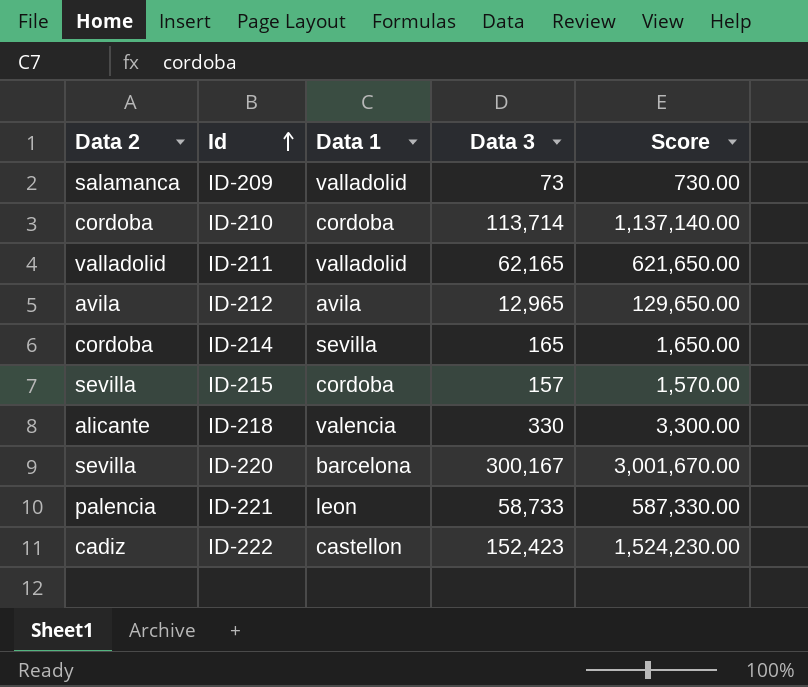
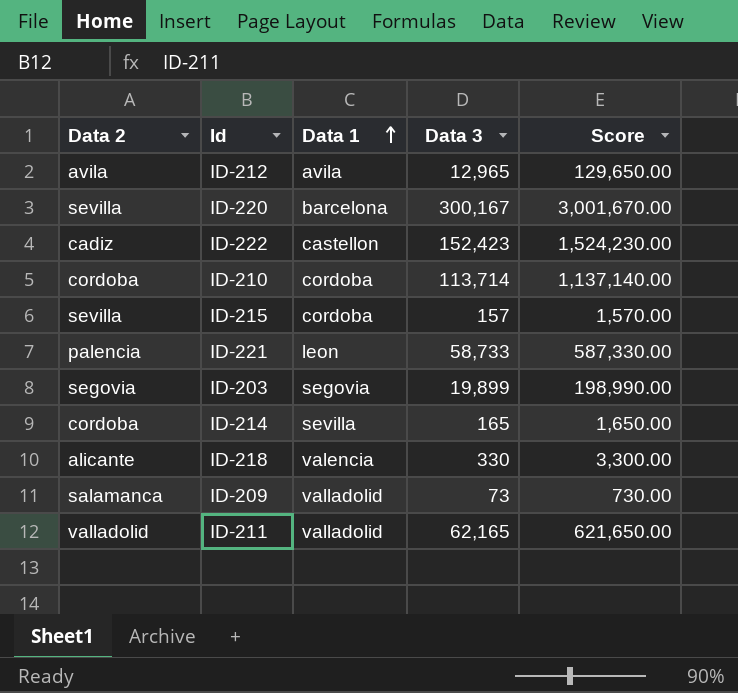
row order: Id ascending -> Data 1 ascending
row ID-203: none -> segovia | segovia | 19,899 | 198,990.00

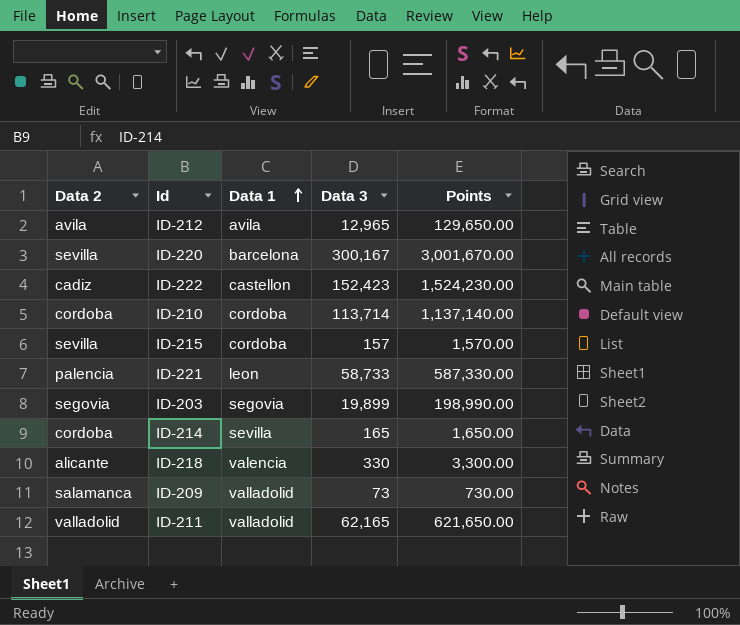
column name: Score -> Points

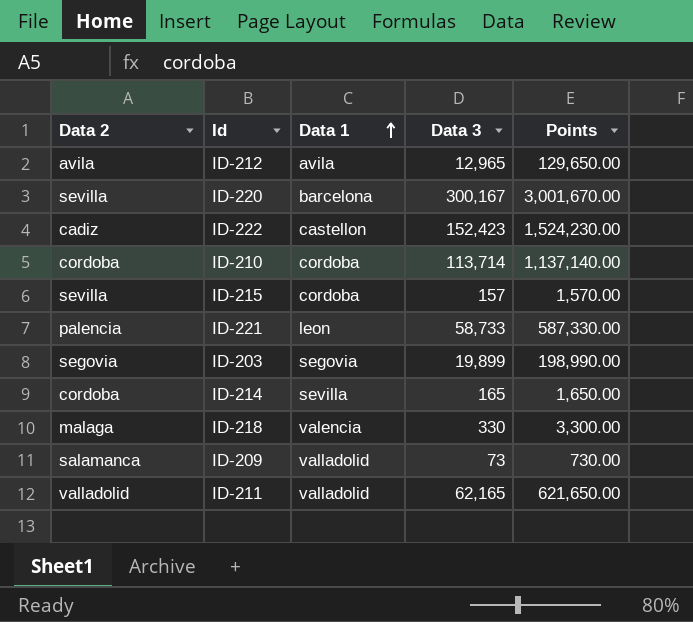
ID-218 | Data 2: alicante -> malaga

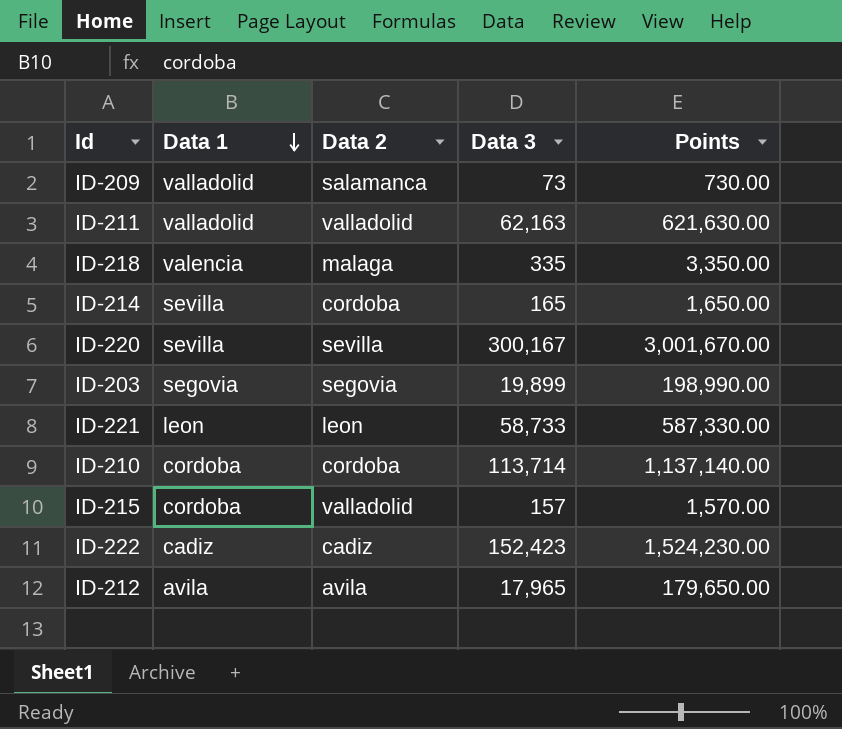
row order: Data 1 ascending -> Data 1 descending
column Data 2 | position: 1 -> 3
ID-211 | Data 3: 62,165 -> 62,163
ID-211 | Points: 621,650.00 -> 621,630.00
ID-218 | Data 3: 330 -> 335
ID-218 | Points: 3,300.00 -> 3,350.00
ID-220 | Data 1: barcelona -> sevilla
ID-221 | Data 2: palencia -> leon
ID-215 | Data 2: sevilla -> valladolid
ID-222 | Data 1: castellon -> cadiz
ID-212 | Data 3: 12,965 -> 17,965
ID-212 | Points: 129,650.00 -> 179,650.00

